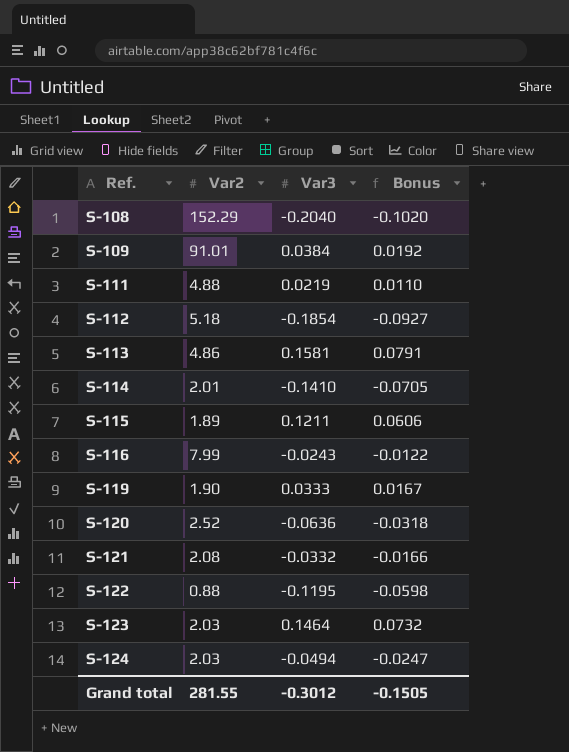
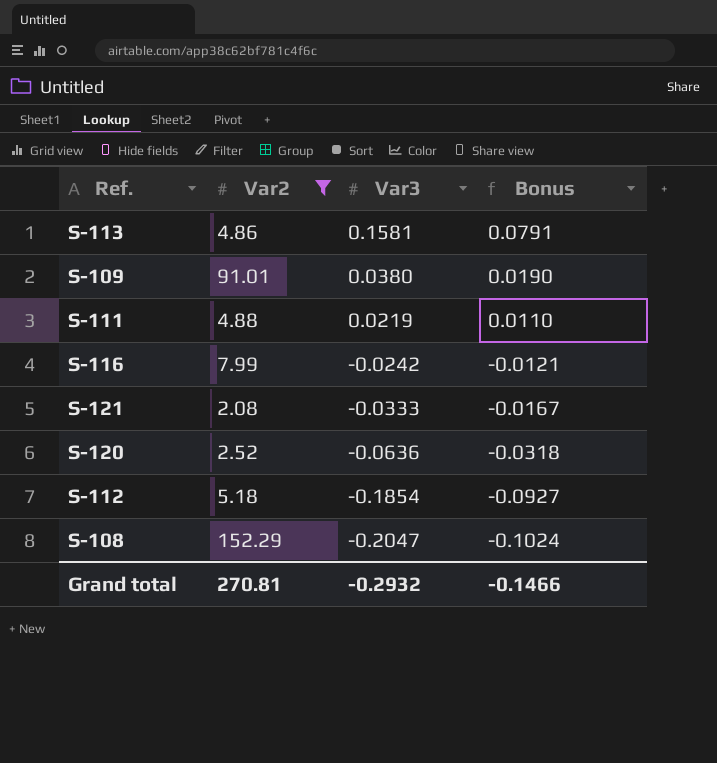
filter: none -> Var2 >= 2.08
row order: Ref. ascending -> Var3 descending
S-109 | Var3: 0.0384 -> 0.0380
S-109 | Bonus: 0.0192 -> 0.0190
S-116 | Var3: -0.0243 -> -0.0242
S-116 | Bonus: -0.0122 -> -0.0121
S-121 | Var3: -0.0332 -> -0.0333
S-121 | Bonus: -0.0166 -> -0.0167
S-108 | Var3: -0.2040 -> -0.2047
S-108 | Bonus: -0.1020 -> -0.1024
Grand total | Var2: 281.55 -> 270.81
Grand total | Var3: -0.3012 -> -0.2932
Grand total | Bonus: -0.1505 -> -0.1466

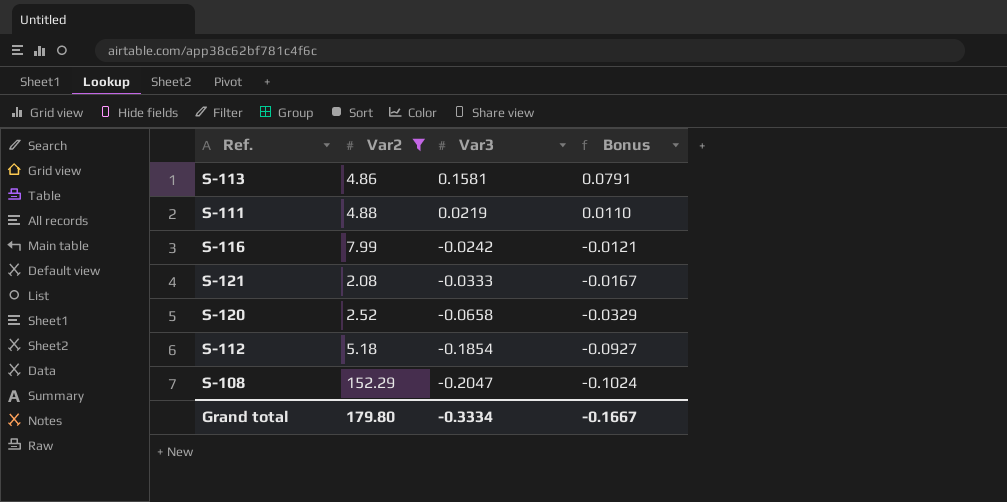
row S-109: 91.01 | 0.0380 | 0.0190 -> none
S-120 | Var3: -0.0636 -> -0.0658
S-120 | Bonus: -0.0318 -> -0.0329
Grand total | Var2: 270.81 -> 179.80
Grand total | Var3: -0.2932 -> -0.3334
Grand total | Bonus: -0.1466 -> -0.1667

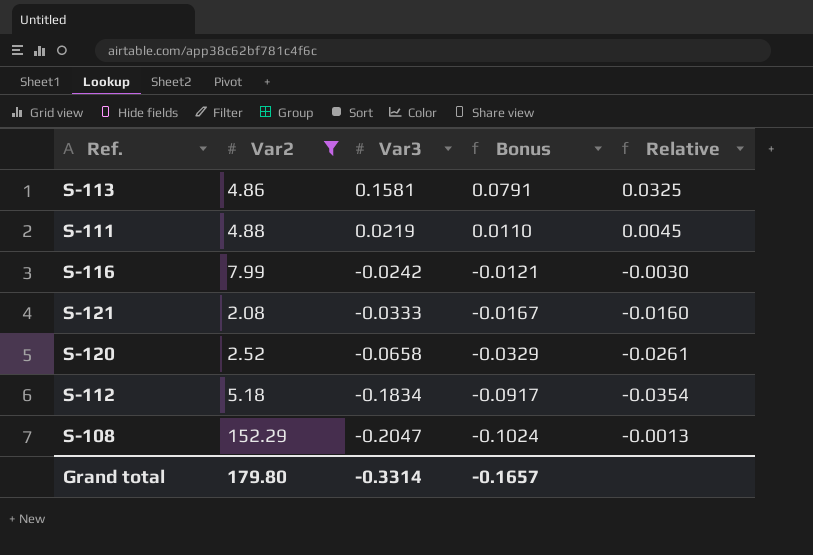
column Relative | formula: none -> [Var3] / [Var2]
S-112 | Var3: -0.1854 -> -0.1834
S-112 | Bonus: -0.0927 -> -0.0917
Grand total | Var3: -0.3334 -> -0.3314
Grand total | Bonus: -0.1667 -> -0.1657

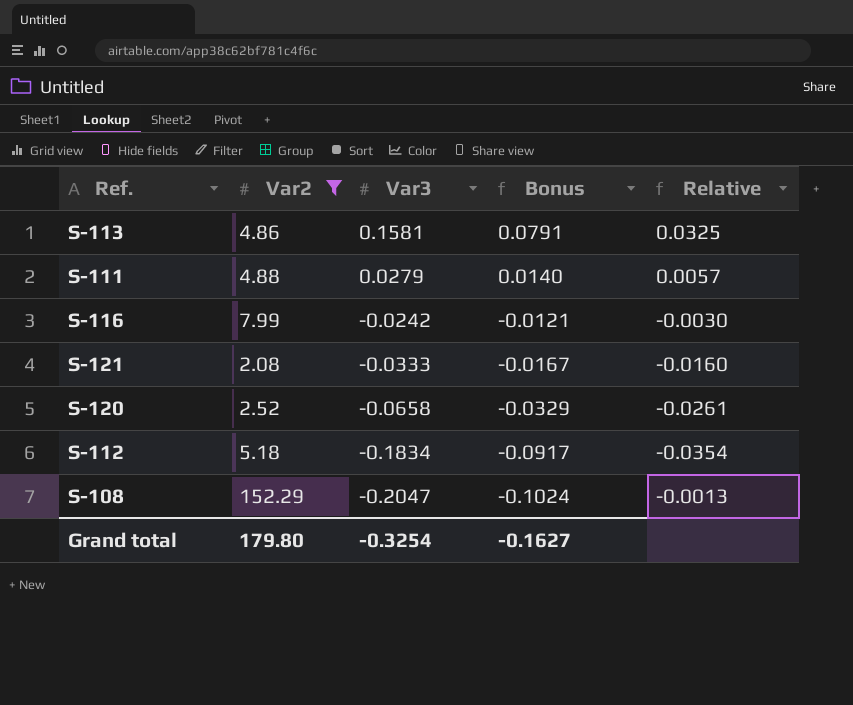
S-111 | Var3: 0.0219 -> 0.0279
S-111 | Bonus: 0.0110 -> 0.0140
S-111 | Relative: 0.0045 -> 0.0057
Grand total | Var3: -0.3314 -> -0.3254
Grand total | Bonus: -0.1657 -> -0.1627

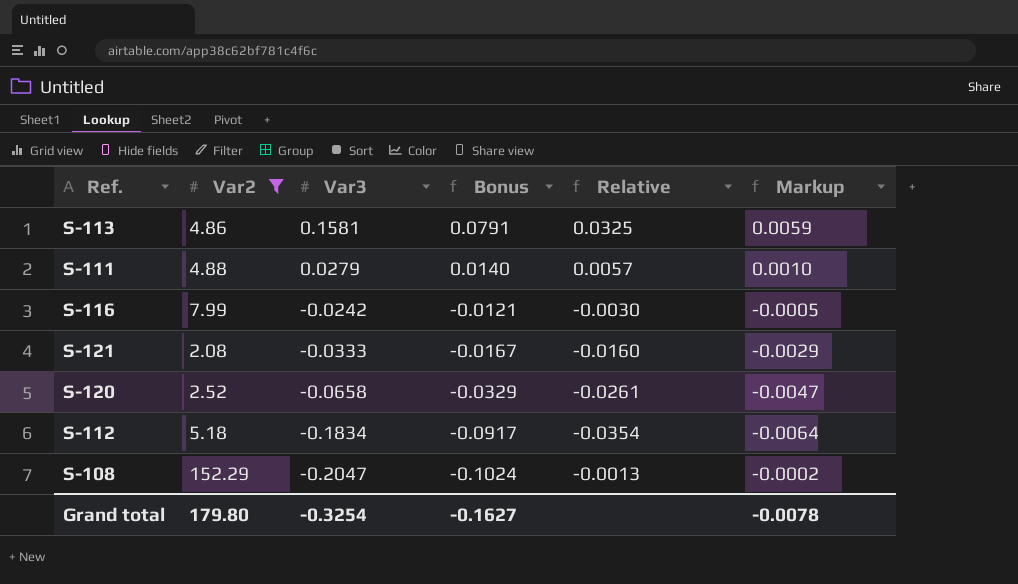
column Markup | formula: none -> [Relative] * 0.18

